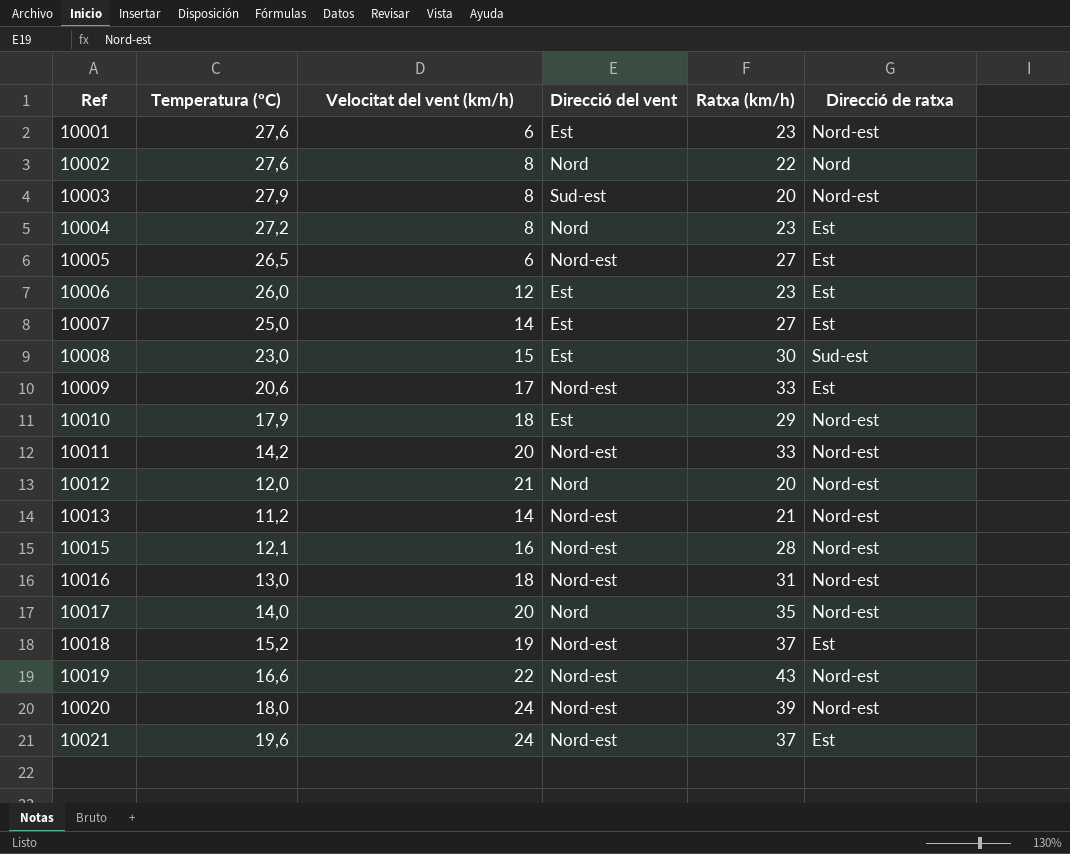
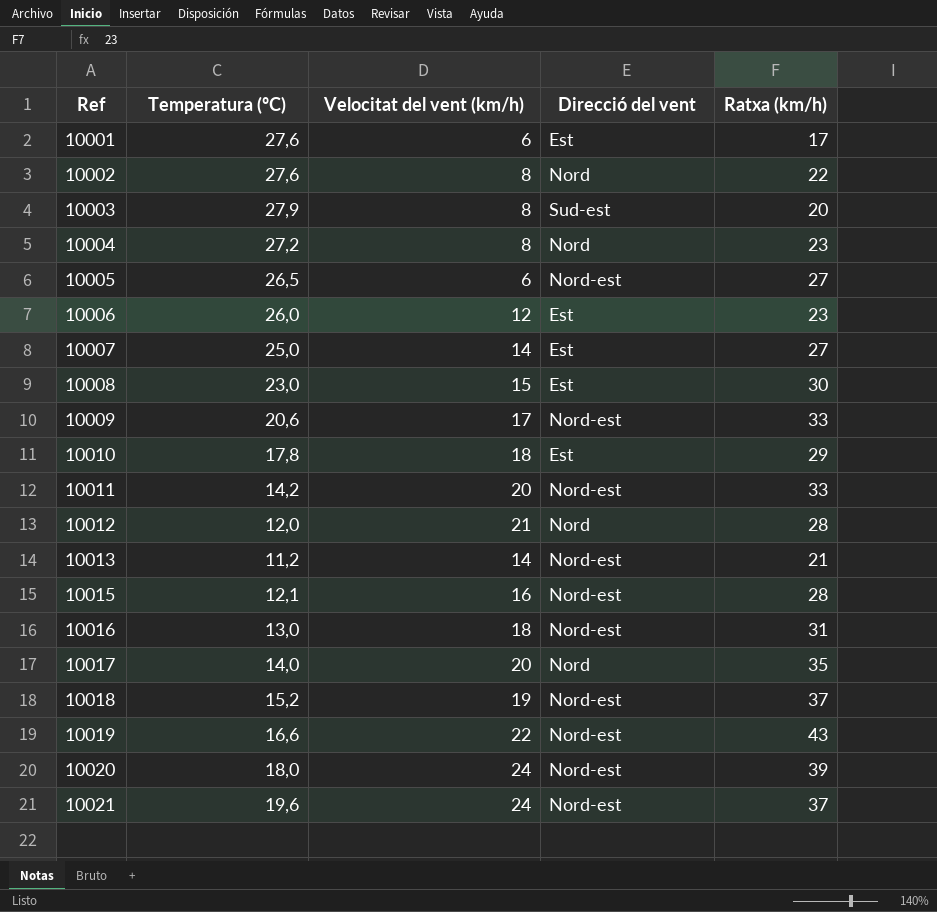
column Direcció de ratxa | position: 6 -> none
10001 | Ratxa (km/h): 23 -> 17
10010 | Temperatura (ºC): 17,9 -> 17,8
10012 | Ratxa (km/h): 20 -> 28

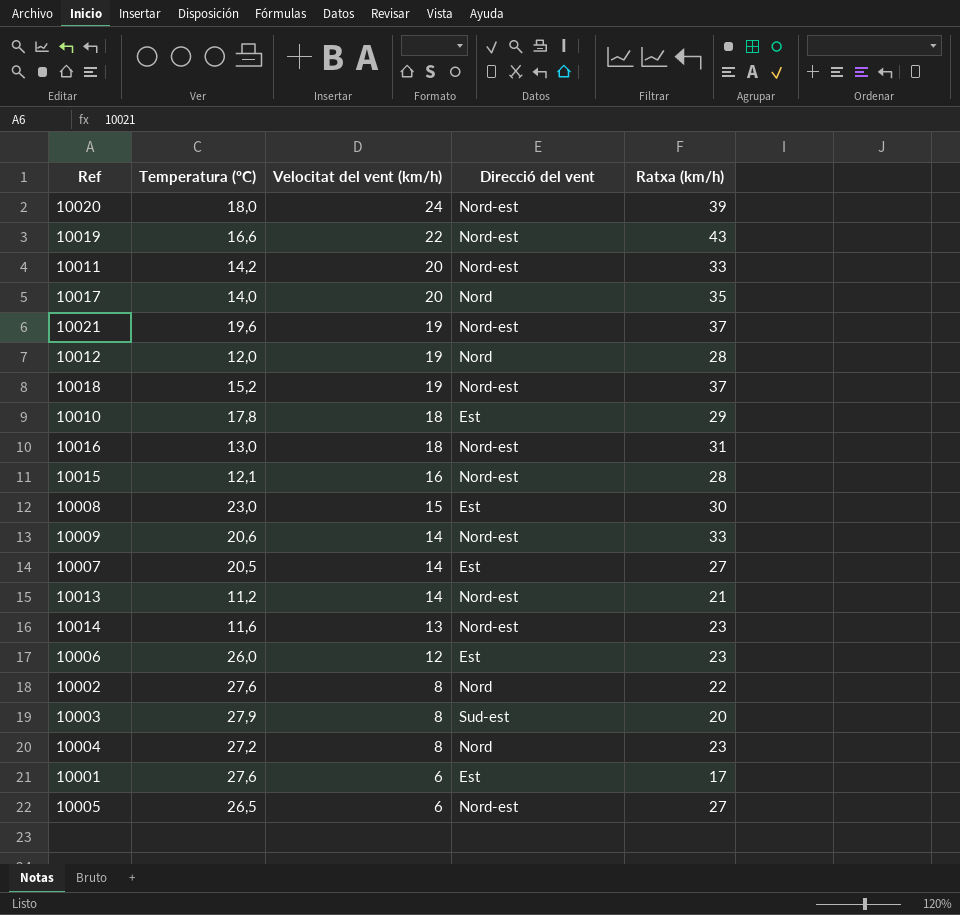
row order: Ref ascending -> Velocitat del vent (km/h) descending
10021 | Velocitat del vent (km/h): 24 -> 19
10012 | Velocitat del vent (km/h): 21 -> 19
10009 | Velocitat del vent (km/h): 17 -> 14
10007 | Temperatura (ºC): 25,0 -> 20,5
row 10014: none -> 11,6 | 13 | Nord-est | 23

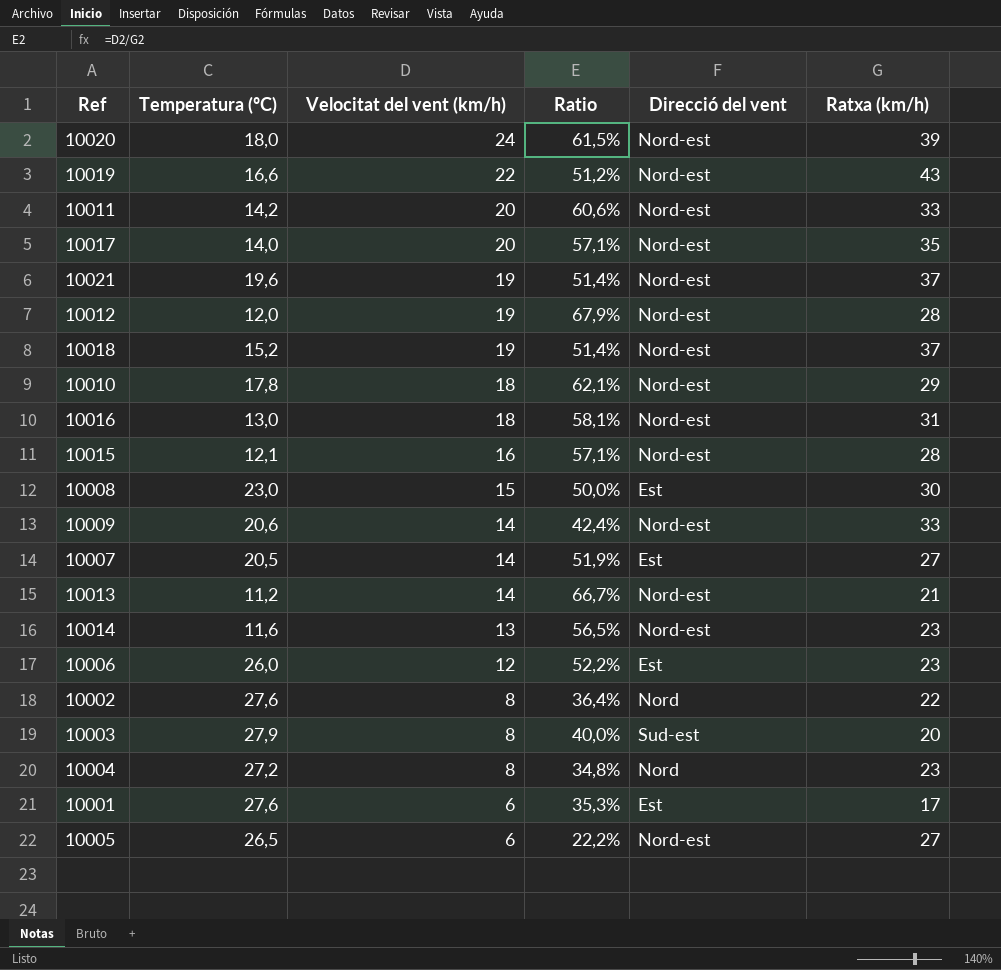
column Ratio | formula: none -> [Velocitat del vent (km/h)] / [Ratxa (km/h)]
10017 | Direcció del vent: Nord -> Nord-est
10012 | Direcció del vent: Nord -> Nord-est
10010 | Direcció del vent: Est -> Nord-est

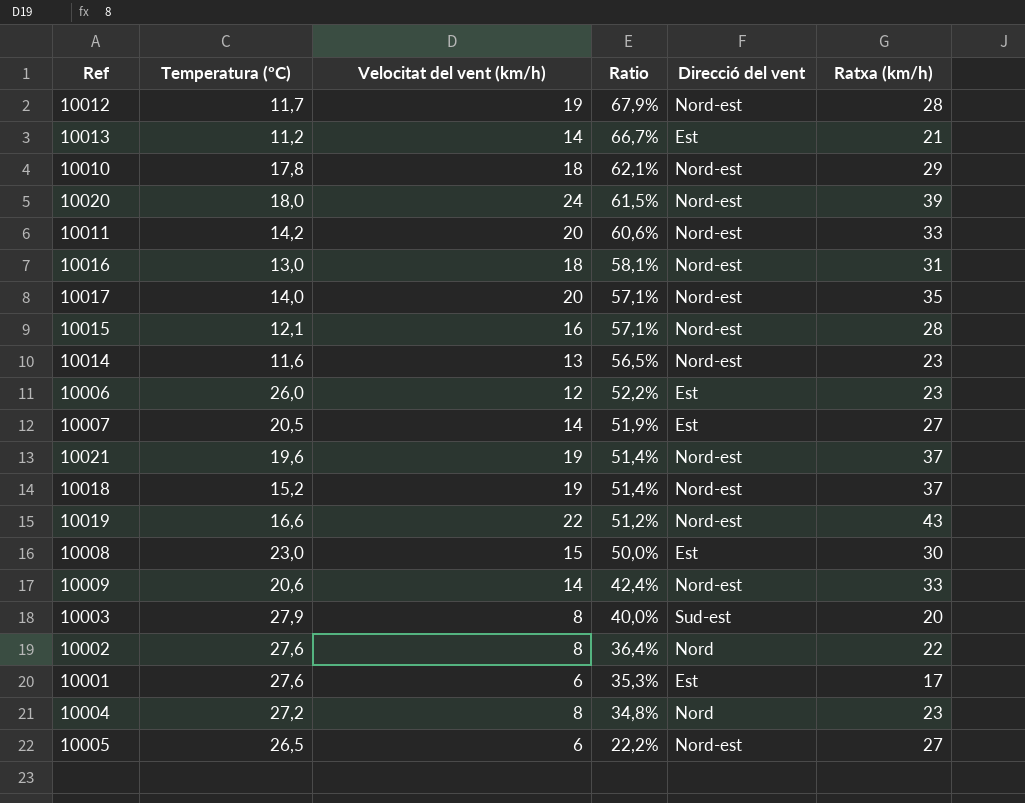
row order: Velocitat del vent (km/h) descending -> Ratio descending
10012 | Temperatura (ºC): 12,0 -> 11,7
10013 | Direcció del vent: Nord-est -> Est

